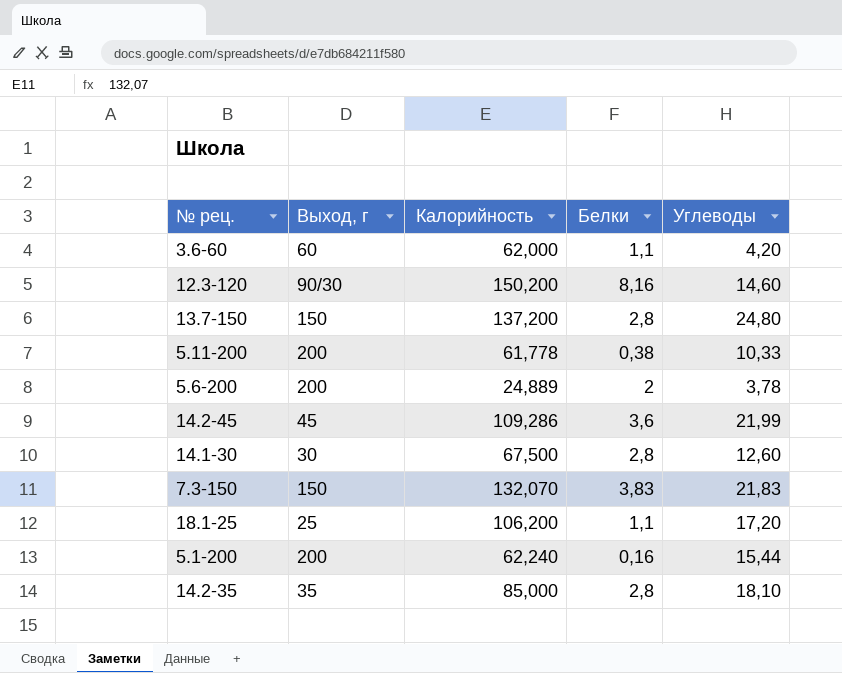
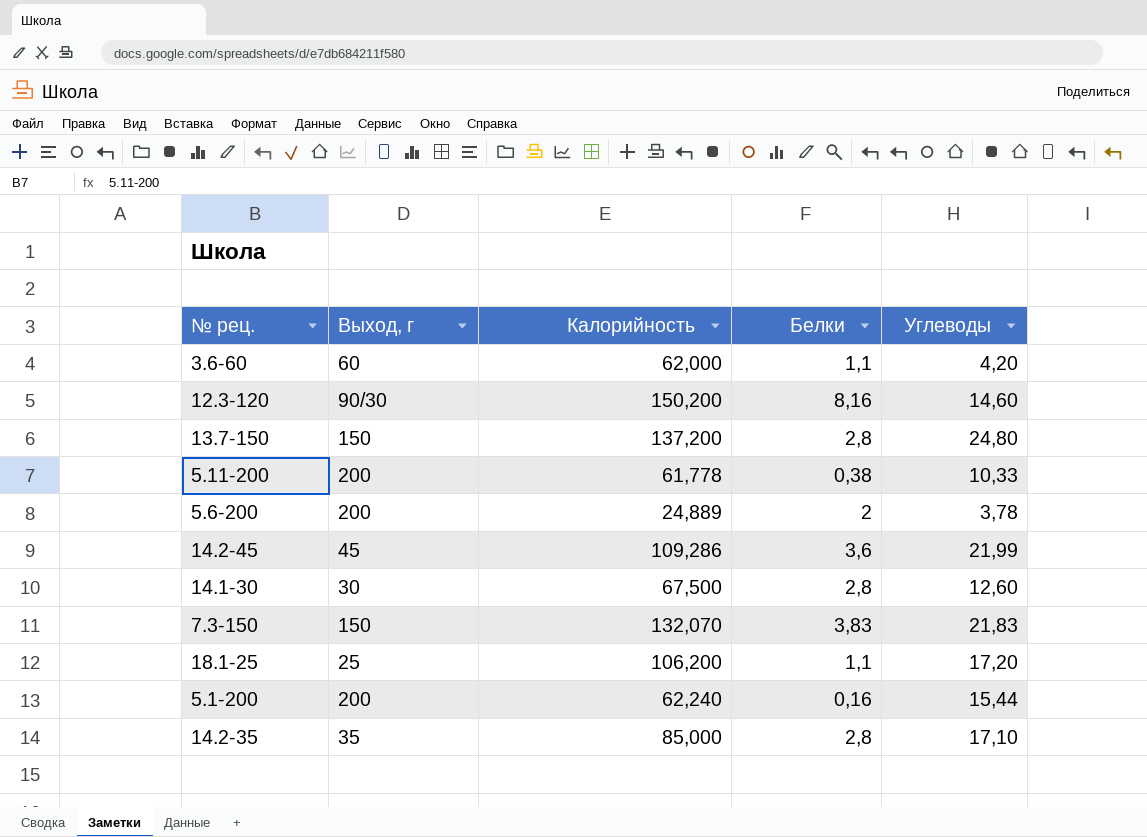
14.2-35 | Углеводы: 18,10 -> 17,10

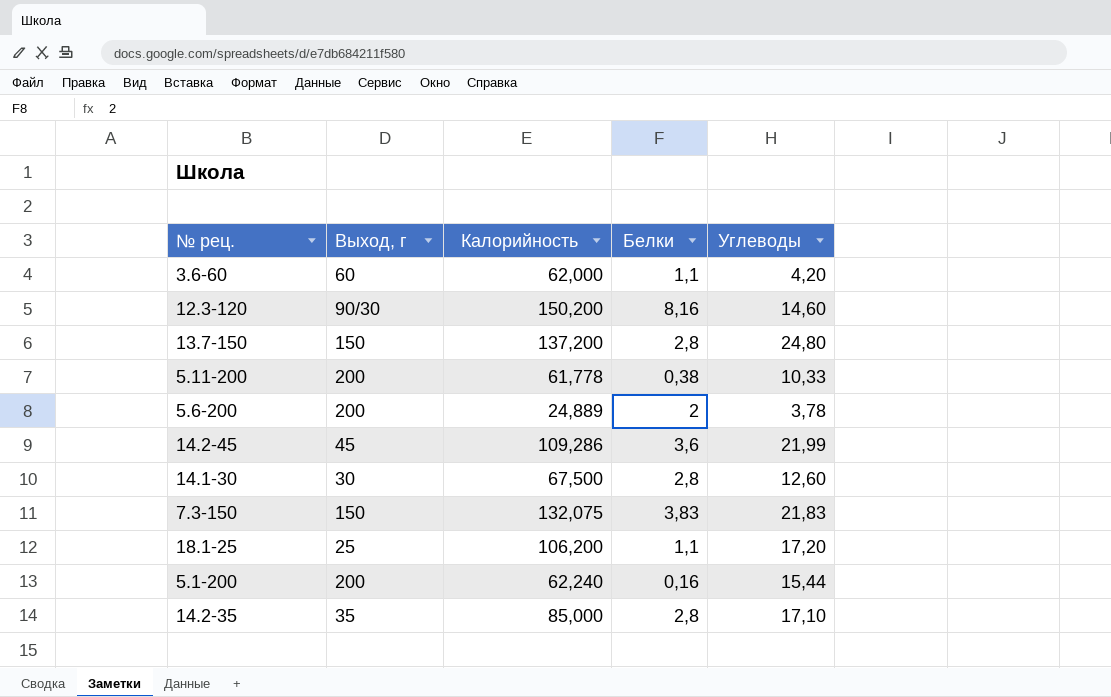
7.3-150 | Калорийность: 132,070 -> 132,075

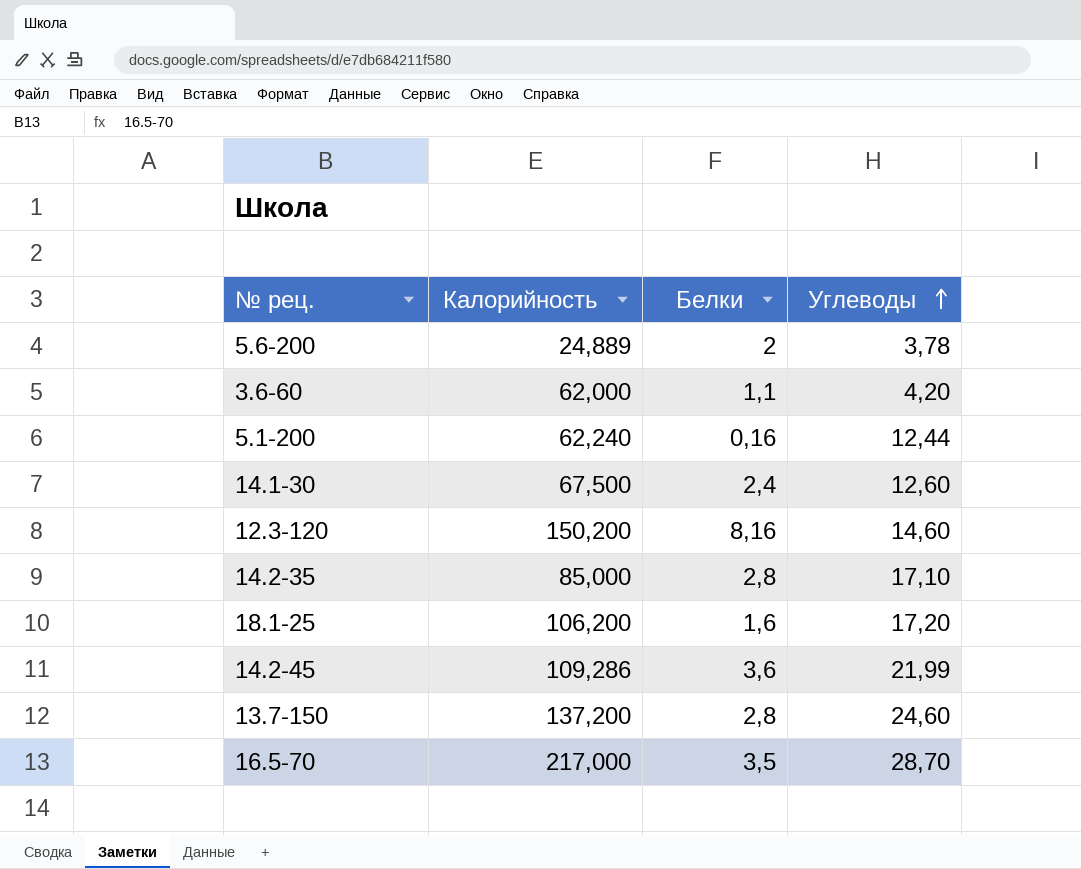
row order: none -> Углеводы ascending
column Выход, г | position: 2 -> none
row 5.11-200: 200 | 61,778 | 0,38 | 10,33 -> none
row 7.3-150: 150 | 132,075 | 3,83 | 21,83 -> none
5.1-200 | Углеводы: 15,44 -> 12,44
14.1-30 | Белки: 2,8 -> 2,4
18.1-25 | Белки: 1,1 -> 1,6
13.7-150 | Углеводы: 24,80 -> 24,60
row 16.5-70: none -> 217,000 | 3,5 | 28,70

